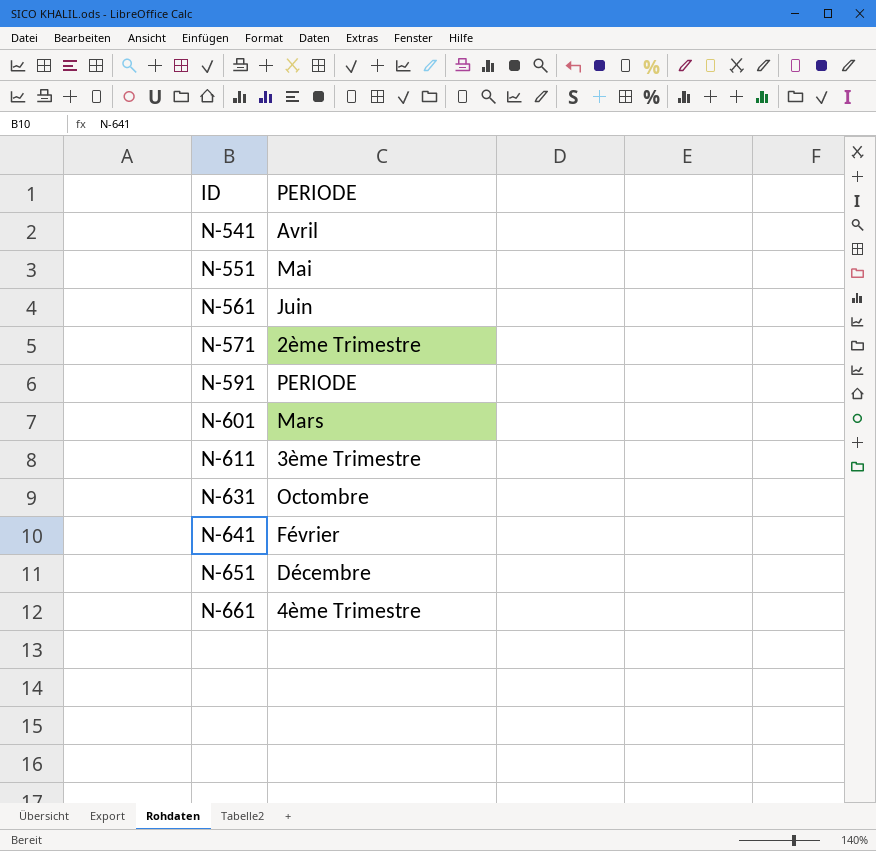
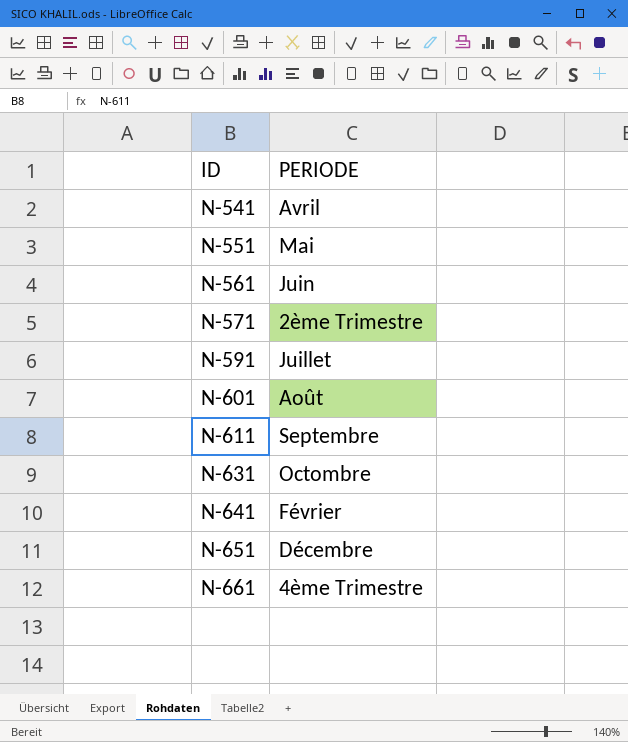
N-591 | PERIODE: PERIODE -> Juillet
N-601 | PERIODE: Mars -> Août
N-611 | PERIODE: 3ème Trimestre -> Septembre

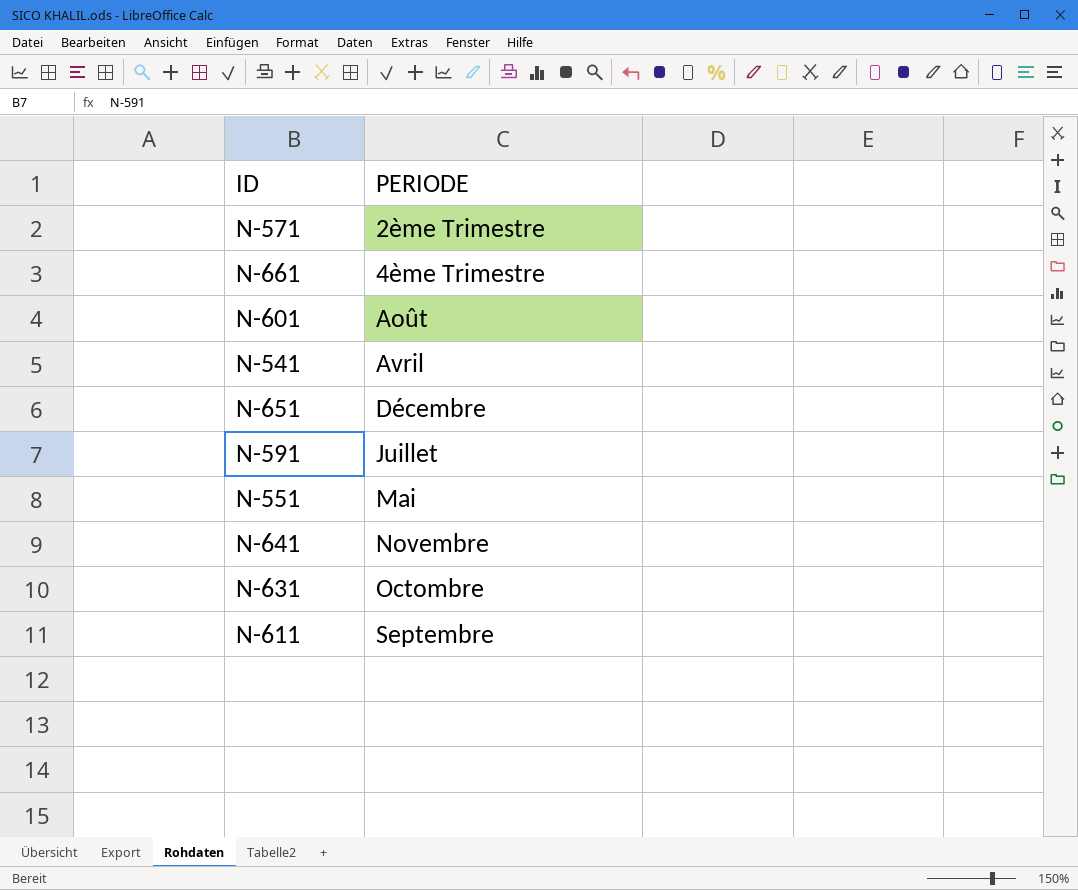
row order: ID ascending -> PERIODE ascending
row N-561: Juin -> none
N-641 | PERIODE: Février -> Novembre

